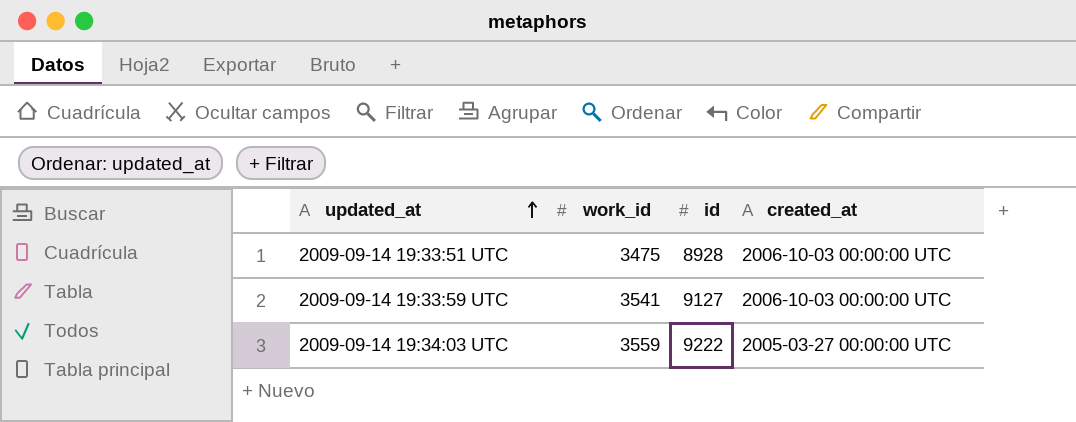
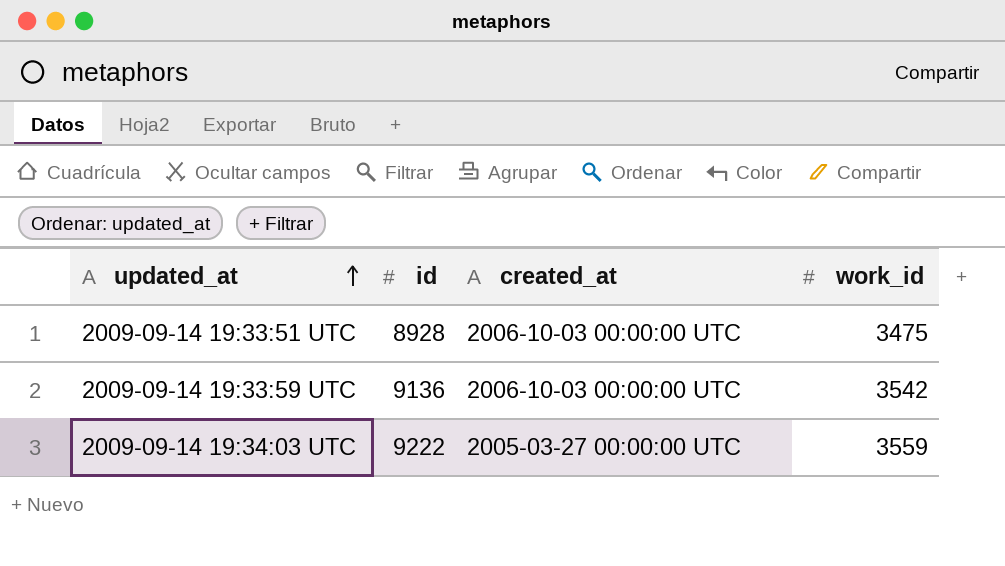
column work_id | position: 2 -> 4
2009-09-14 19:33:59 UTC | id: 9127 -> 9136
2009-09-14 19:33:59 UTC | work_id: 3541 -> 3542

